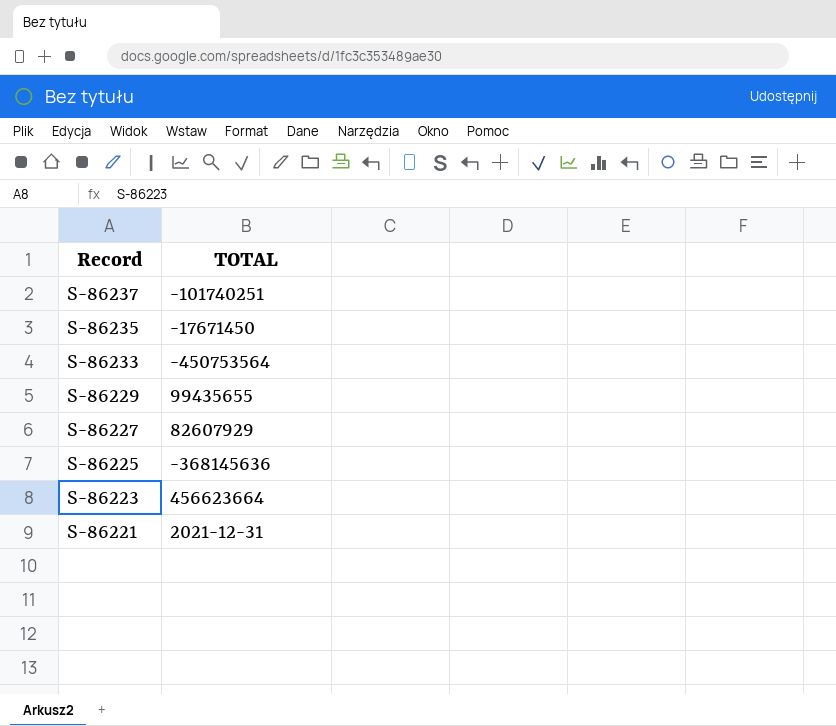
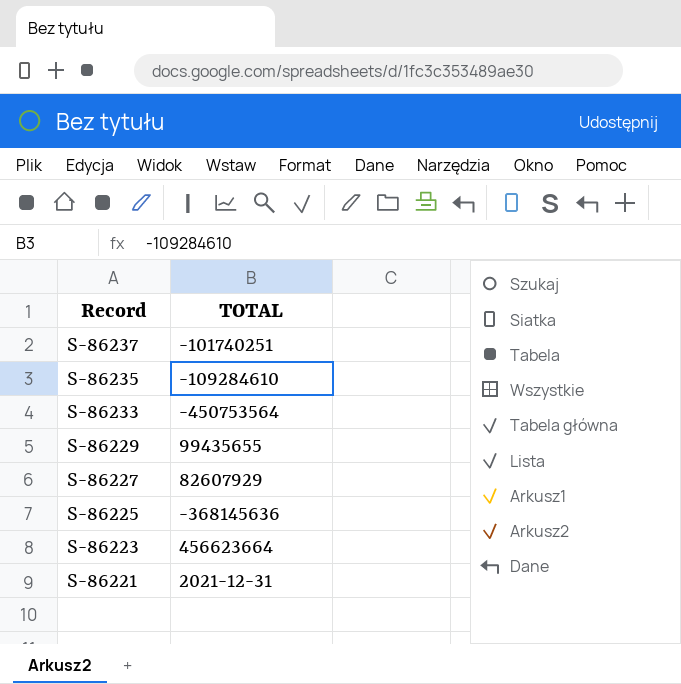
S-86235 | TOTAL: -17671450 -> -109284610

